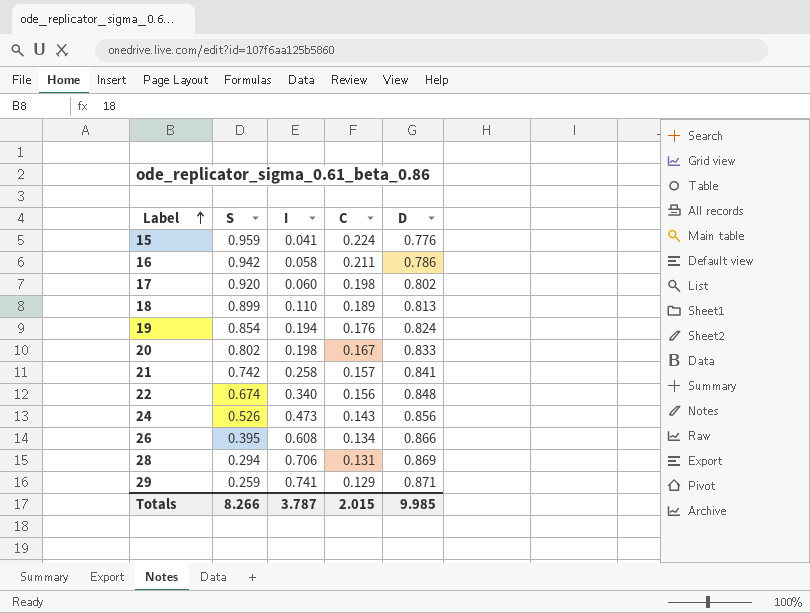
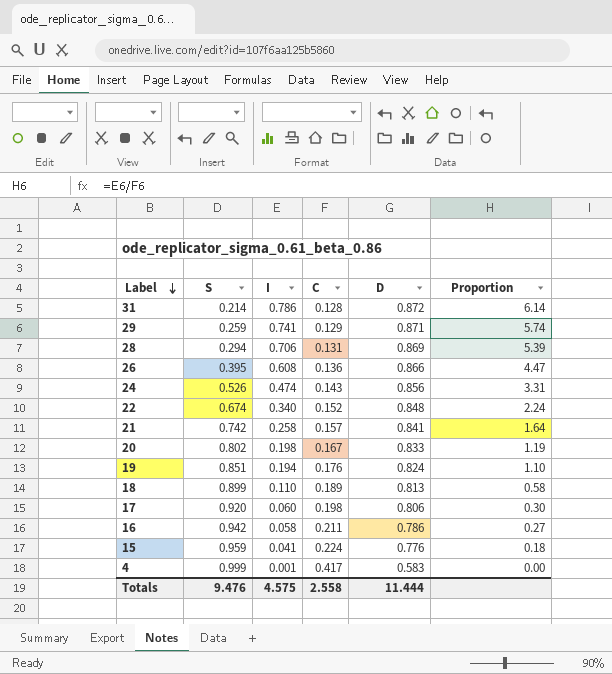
row order: Label ascending -> Label descending
column Proportion | formula: none -> [I] / [C]
row 31: none -> 0.214 | 0.786 | 0.128 | 0.872 | 6.14
26 | C: 0.134 -> 0.136
24 | I: 0.473 -> 0.474
22 | C: 0.156 -> 0.152
19 | S: 0.854 -> 0.851
17 | D: 0.802 -> 0.806
row 4: none -> 0.999 | 0.001 | 0.417 | 0.583 | 0.00
Totals | S: 8.266 -> 9.476
Totals | I: 3.787 -> 4.575
Totals | C: 2.015 -> 2.558
Totals | D: 9.985 -> 11.444

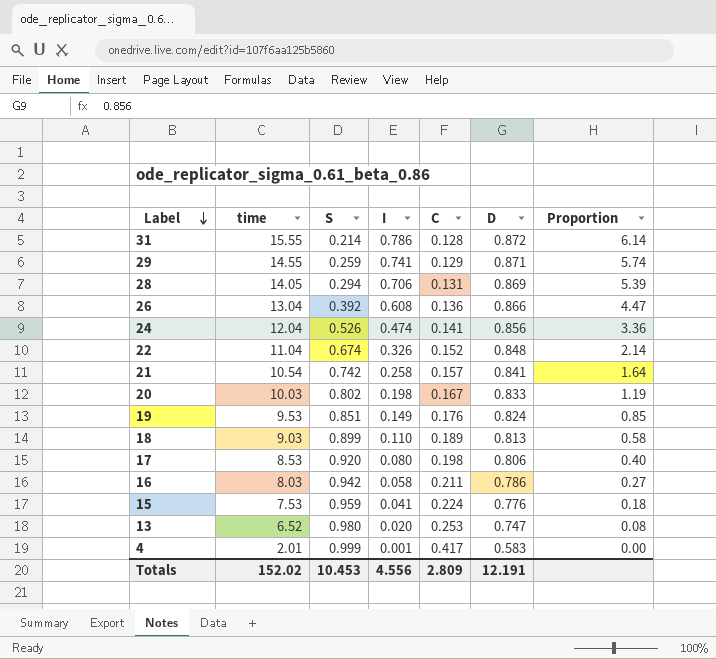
column time | position: none -> 2
26 | S: 0.395 -> 0.392
24 | C: 0.143 -> 0.141
24 | Proportion: 3.31 -> 3.36
22 | I: 0.340 -> 0.326
22 | Proportion: 2.24 -> 2.14
19 | I: 0.194 -> 0.149
19 | Proportion: 1.10 -> 0.85
17 | I: 0.060 -> 0.080
17 | Proportion: 0.30 -> 0.40
row 13: none -> 6.52 | 0.980 | 0.020 | 0.253 | 0.747 | 0.08
Totals | S: 9.476 -> 10.453
Totals | I: 4.575 -> 4.556
Totals | C: 2.558 -> 2.809
Totals | D: 11.444 -> 12.191

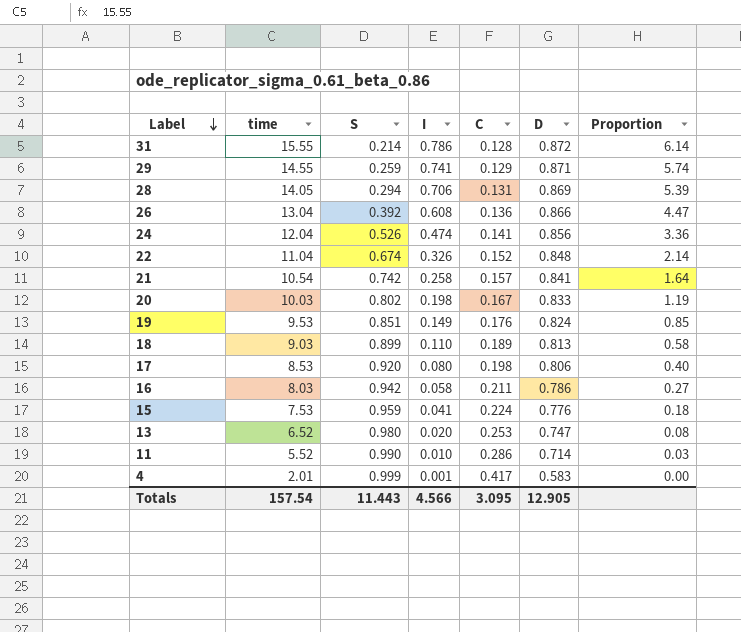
row 11: none -> 5.52 | 0.990 | 0.010 | 0.286 | 0.714 | 0.03
Totals | time: 152.02 -> 157.54
Totals | S: 10.453 -> 11.443
Totals | I: 4.556 -> 4.566
Totals | C: 2.809 -> 3.095
Totals | D: 12.191 -> 12.905

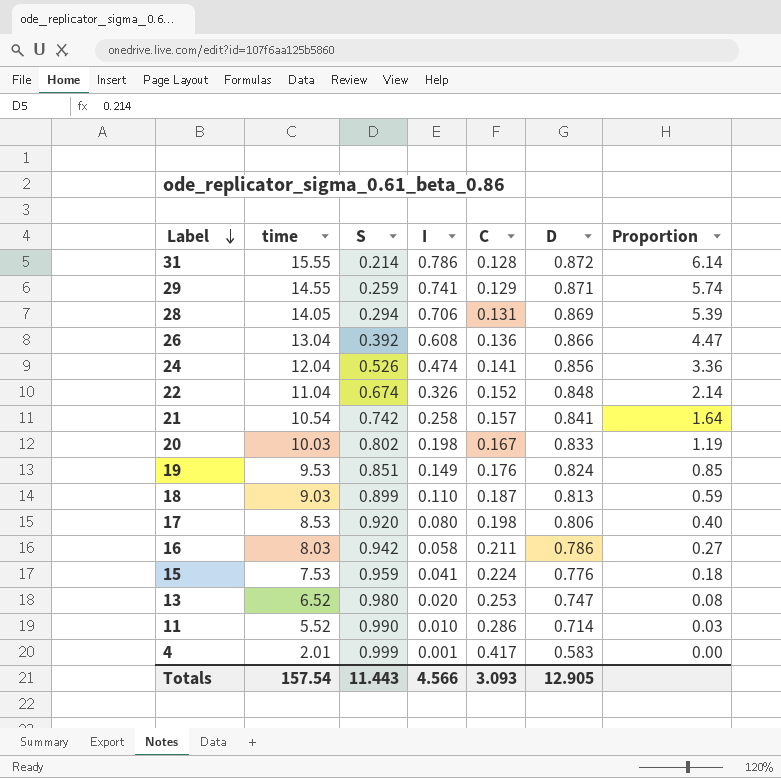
18 | C: 0.189 -> 0.187
18 | Proportion: 0.58 -> 0.59
Totals | C: 3.095 -> 3.093

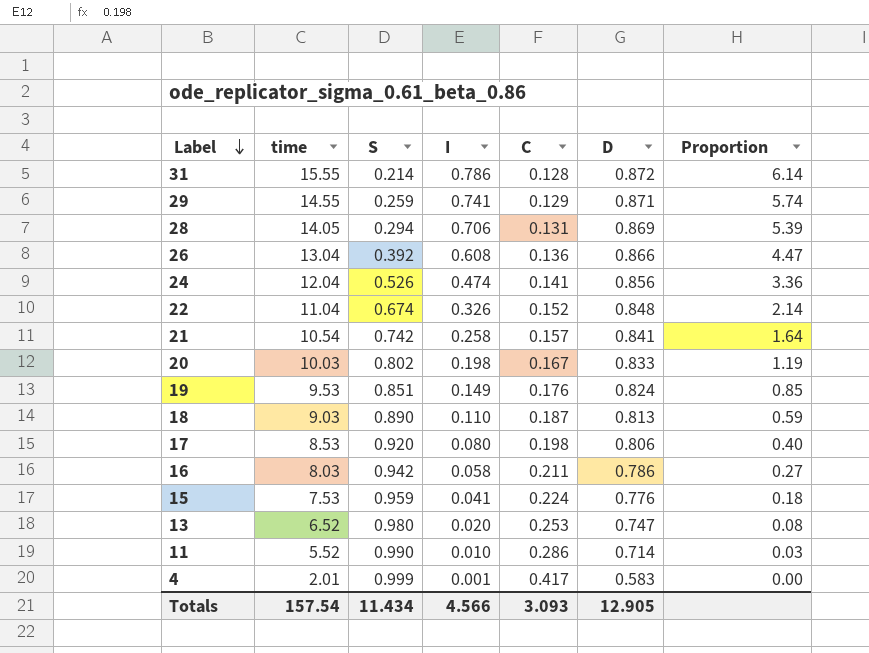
18 | S: 0.899 -> 0.890
Totals | S: 11.443 -> 11.434

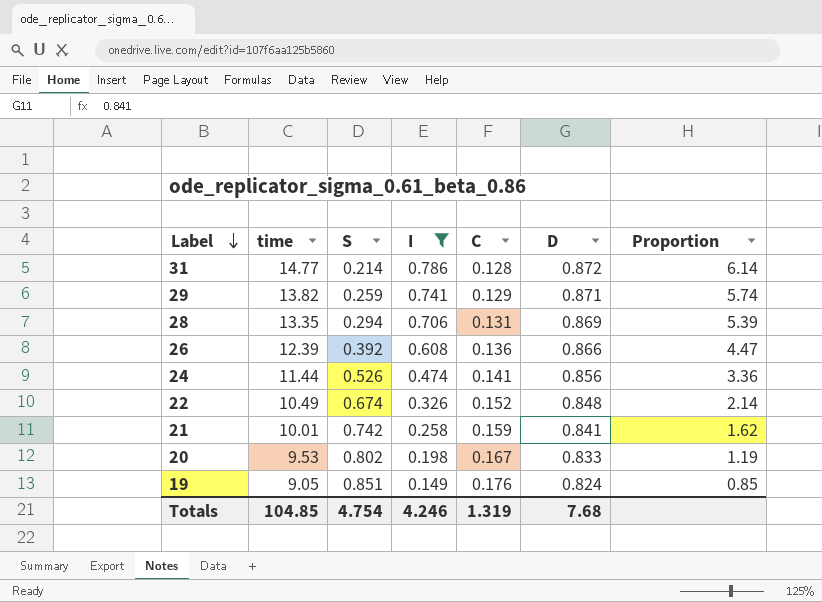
filter: none -> I >= 0.149
31 | time: 15.55 -> 14.77
29 | time: 14.55 -> 13.82
28 | time: 14.05 -> 13.35
26 | time: 13.04 -> 12.39
24 | time: 12.04 -> 11.44
22 | time: 11.04 -> 10.49
21 | time: 10.54 -> 10.01
21 | C: 0.157 -> 0.159
21 | Proportion: 1.64 -> 1.62
20 | time: 10.03 -> 9.53
19 | time: 9.53 -> 9.05
Totals | time: 157.54 -> 104.85
Totals | S: 11.434 -> 4.754
Totals | I: 4.566 -> 4.246
Totals | C: 3.093 -> 1.319
Totals | D: 12.905 -> 7.68

